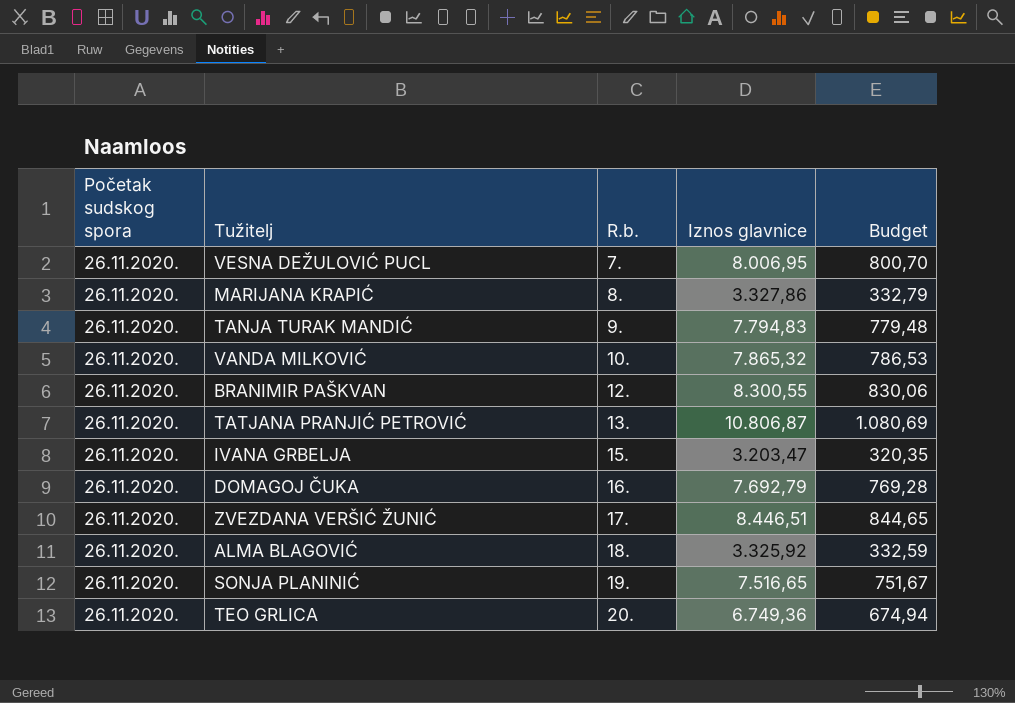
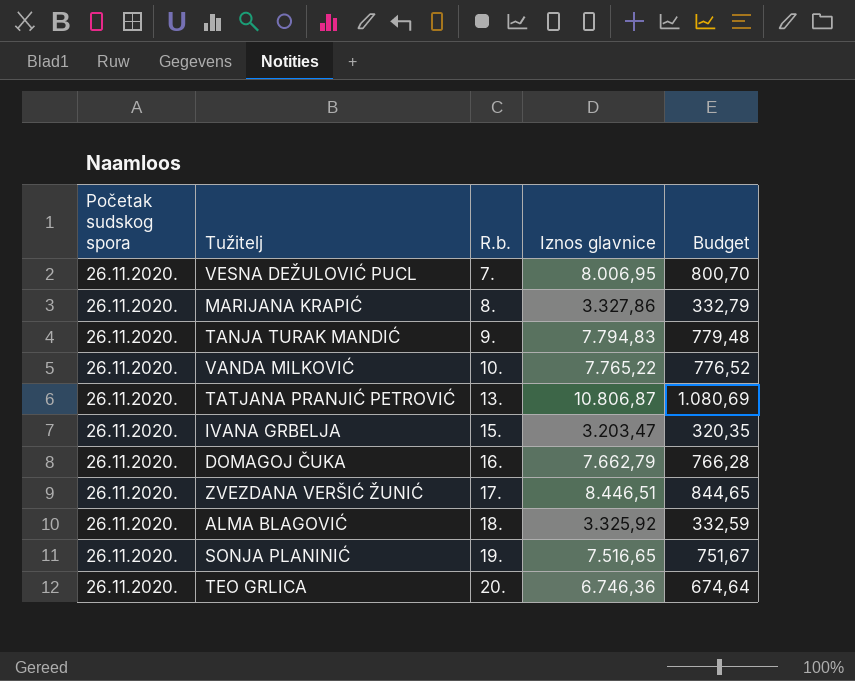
row BRANIMIR PAŠKVAN: 26.11.2020. | 12. | 8.300,55 | 830,06 -> none
VANDA MILKOVIĆ | Iznos glavnice: 7.865,32 -> 7.765,22
VANDA MILKOVIĆ | Budget: 786,53 -> 776,52
DOMAGOJ ČUKA | Iznos glavnice: 7.692,79 -> 7.662,79
DOMAGOJ ČUKA | Budget: 769,28 -> 766,28
TEO GRLICA | Iznos glavnice: 6.749,36 -> 6.746,36
TEO GRLICA | Budget: 674,94 -> 674,64

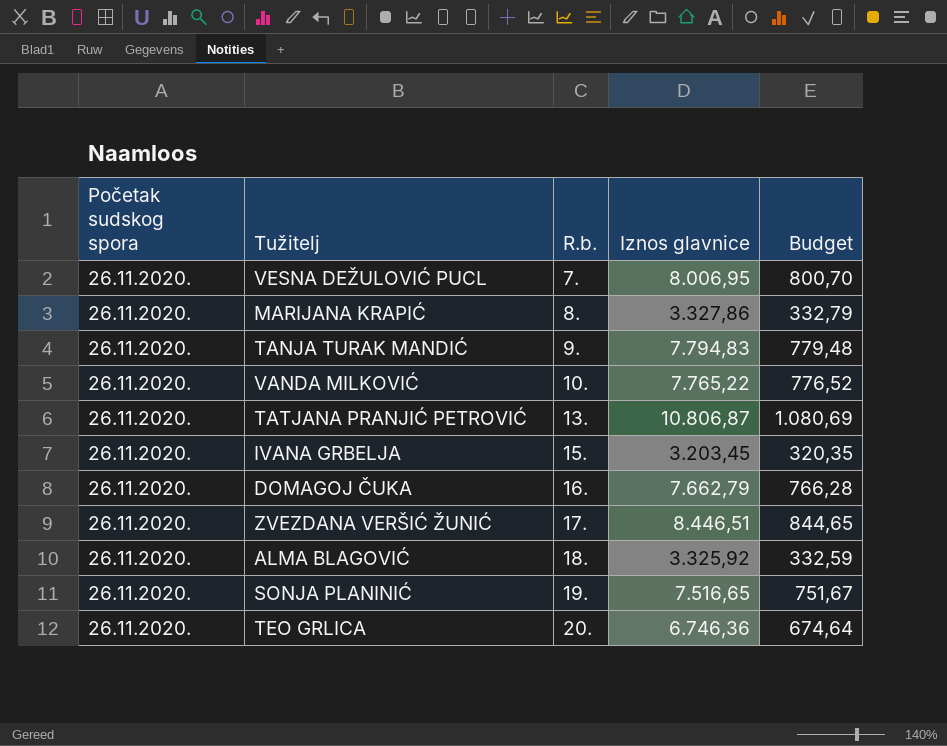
IVANA GRBELJA | Iznos glavnice: 3.203,47 -> 3.203,45

